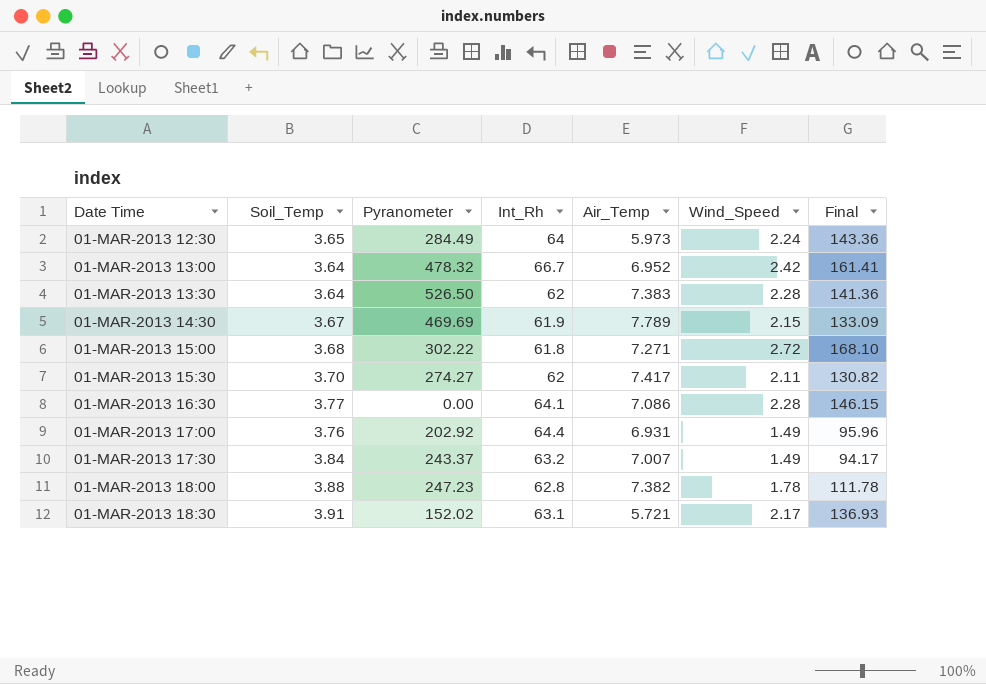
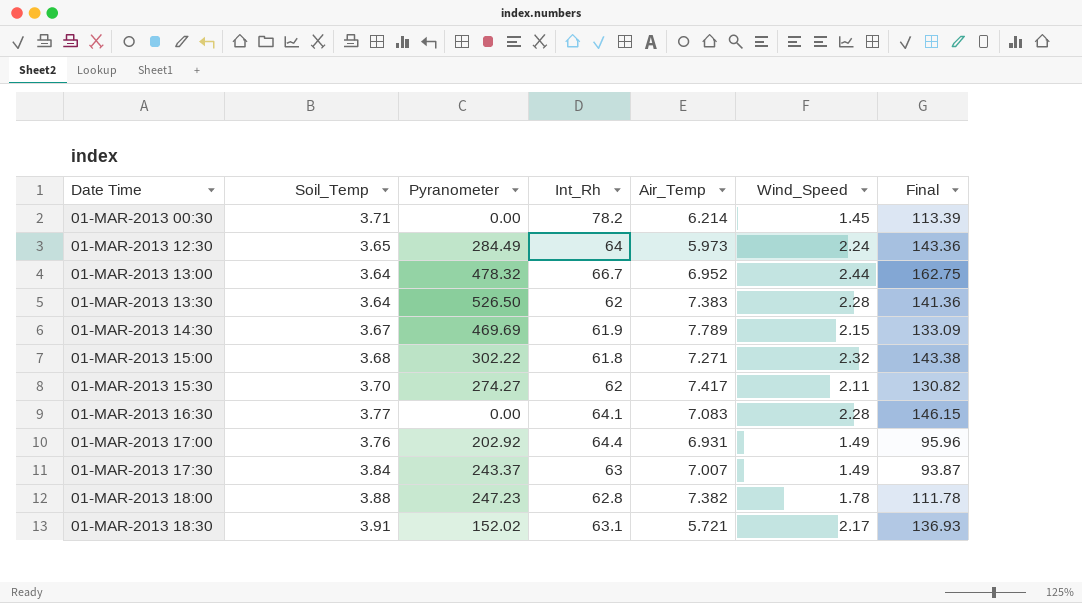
row 01-MAR-2013 00:30: none -> 3.71 | 0.00 | 78.2 | 6.214 | 1.45 | 113.39
01-MAR-2013 13:00 | Wind_Speed: 2.42 -> 2.44
01-MAR-2013 13:00 | Final: 161.41 -> 162.75
01-MAR-2013 15:00 | Wind_Speed: 2.72 -> 2.32
01-MAR-2013 15:00 | Final: 168.10 -> 143.38
01-MAR-2013 16:30 | Air_Temp: 7.086 -> 7.083
01-MAR-2013 17:30 | Int_Rh: 63.2 -> 63
01-MAR-2013 17:30 | Final: 94.17 -> 93.87

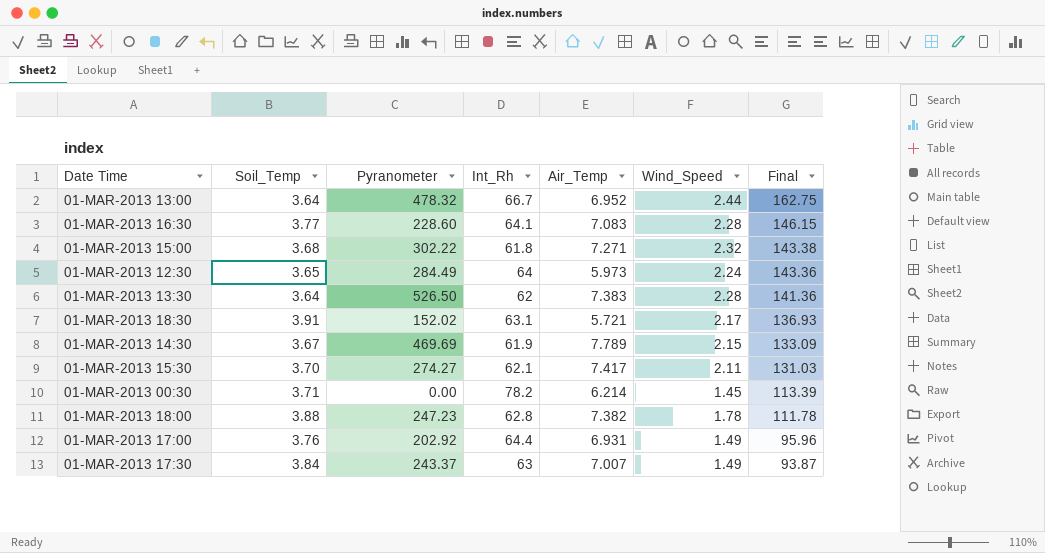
row order: Date Time ascending -> Final descending
01-MAR-2013 16:30 | Pyranometer: 0.00 -> 228.60
01-MAR-2013 15:30 | Int_Rh: 62 -> 62.1
01-MAR-2013 15:30 | Final: 130.82 -> 131.03

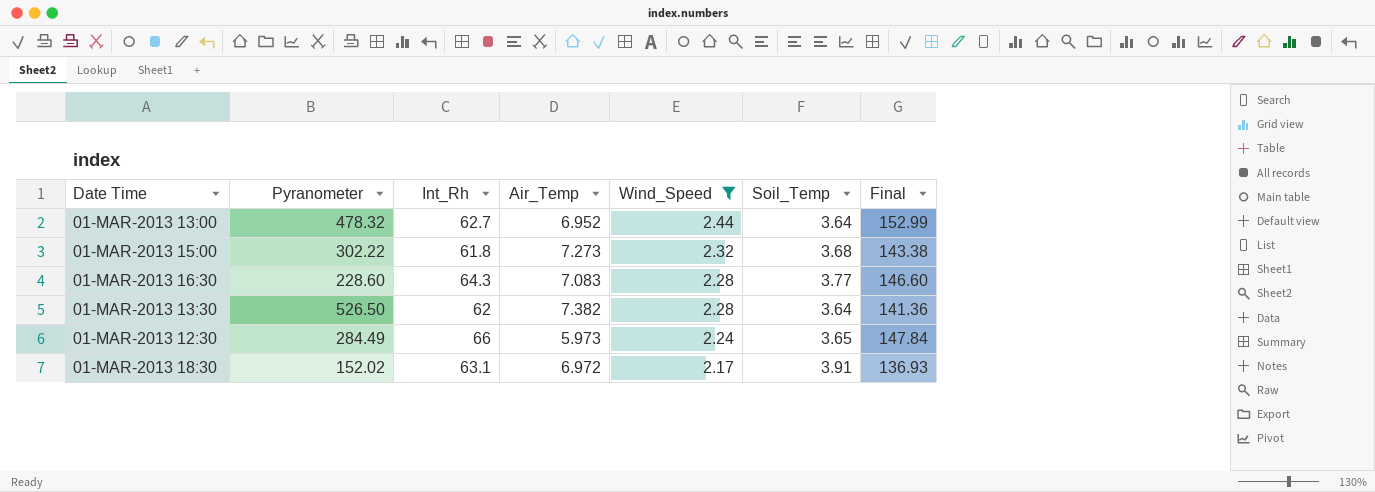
filter: none -> Wind_Speed >= 2.17
row order: Final descending -> Wind_Speed descending
column Soil_Temp | position: 2 -> 6
01-MAR-2013 13:00 | Int_Rh: 66.7 -> 62.7
01-MAR-2013 13:00 | Final: 162.75 -> 152.99
01-MAR-2013 15:00 | Air_Temp: 7.271 -> 7.273
01-MAR-2013 16:30 | Int_Rh: 64.1 -> 64.3
01-MAR-2013 16:30 | Final: 146.15 -> 146.60
01-MAR-2013 13:30 | Air_Temp: 7.383 -> 7.382
01-MAR-2013 12:30 | Int_Rh: 64 -> 66
01-MAR-2013 12:30 | Final: 143.36 -> 147.84
01-MAR-2013 18:30 | Air_Temp: 5.721 -> 6.972

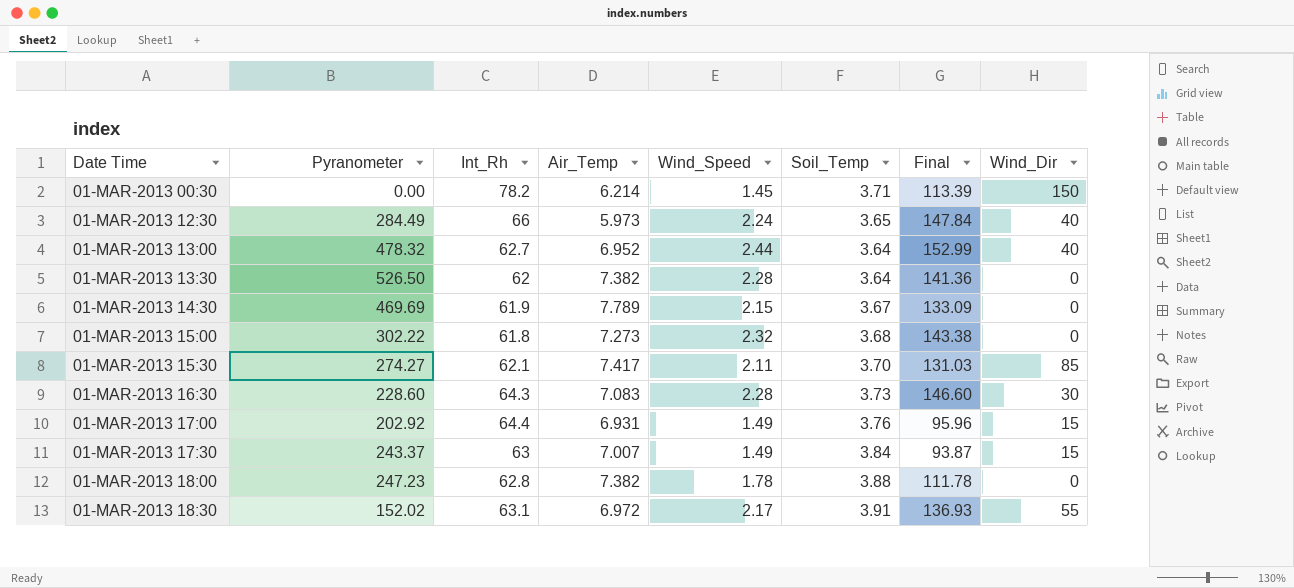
filter: Wind_Speed >= 2.17 -> none
row order: Wind_Speed descending -> Date Time ascending
column Wind_Dir | position: none -> 8
01-MAR-2013 16:30 | Soil_Temp: 3.77 -> 3.73

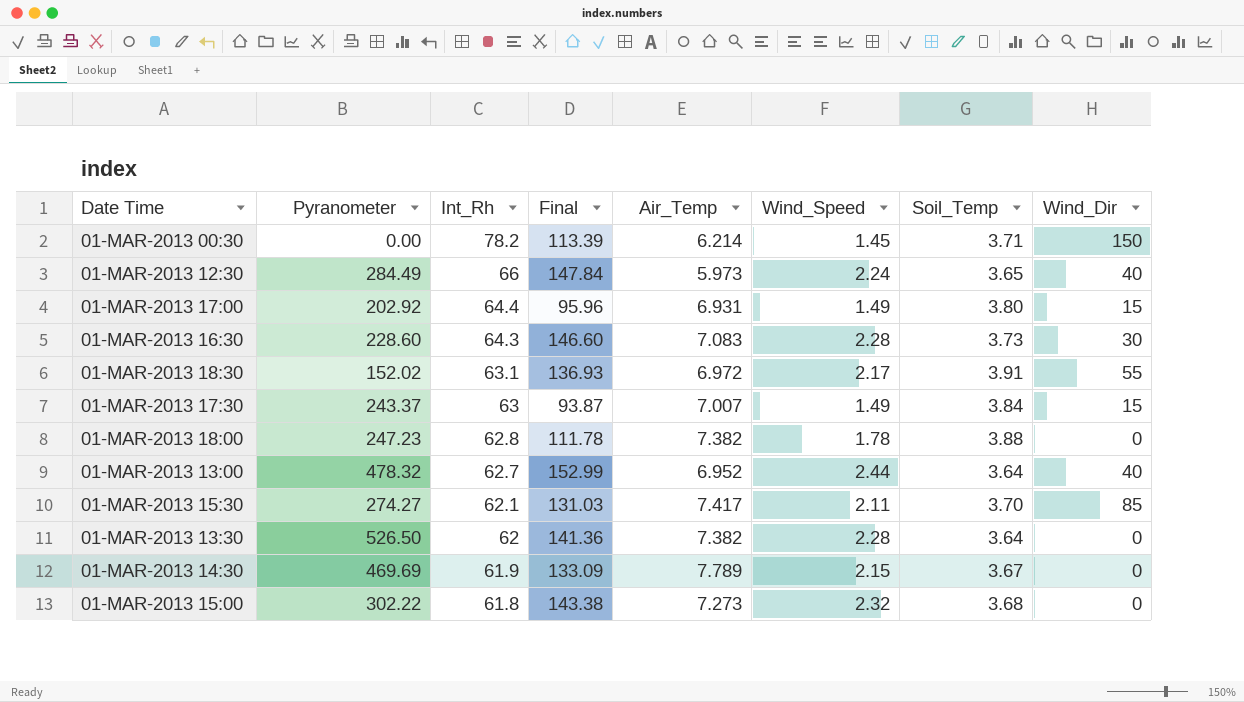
row order: Date Time ascending -> Int_Rh descending
column Final | position: 7 -> 4
01-MAR-2013 17:00 | Soil_Temp: 3.76 -> 3.80

